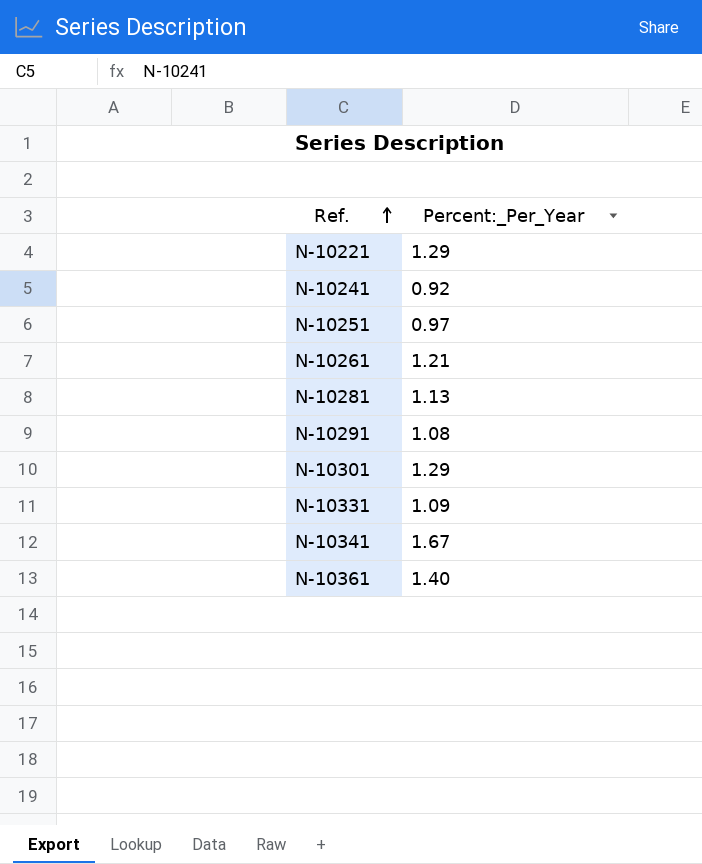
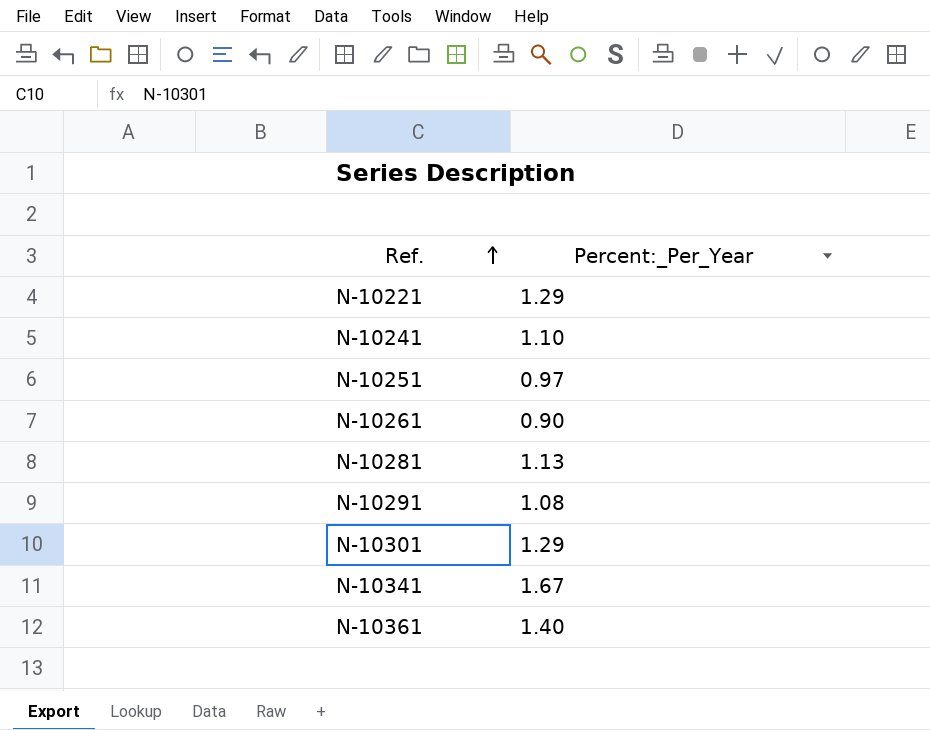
row N-10331: 1.09 -> none
N-10241 | Percent:_Per_Year: 0.92 -> 1.10
N-10261 | Percent:_Per_Year: 1.21 -> 0.90

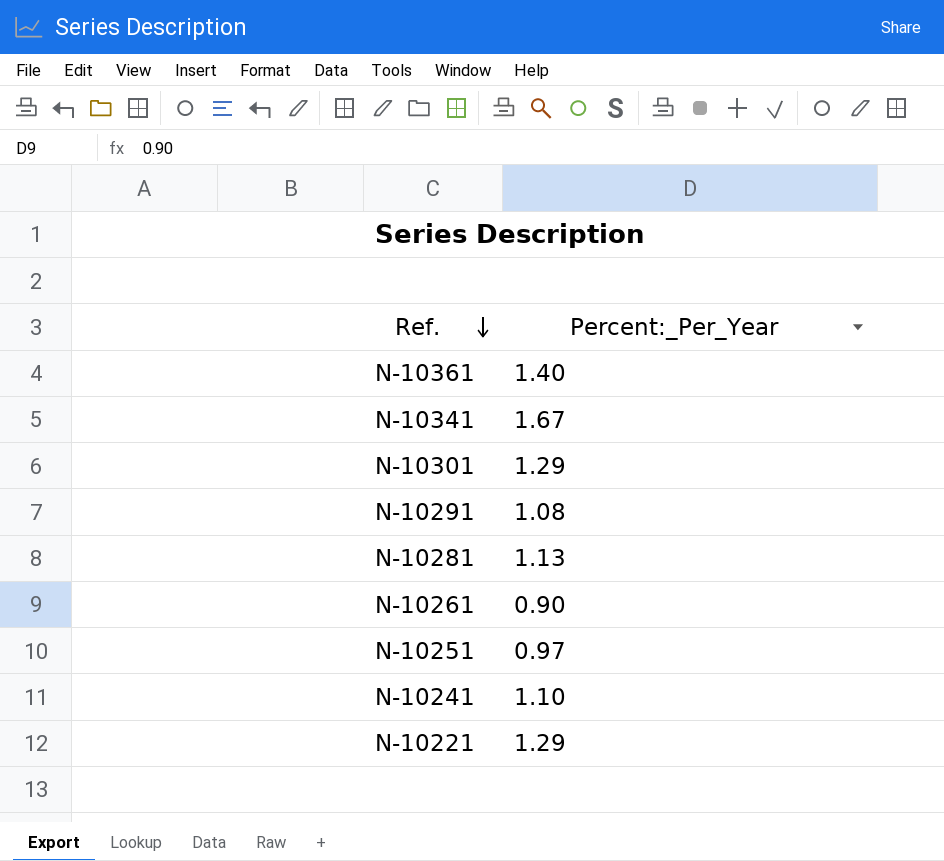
row order: Ref. ascending -> Ref. descending

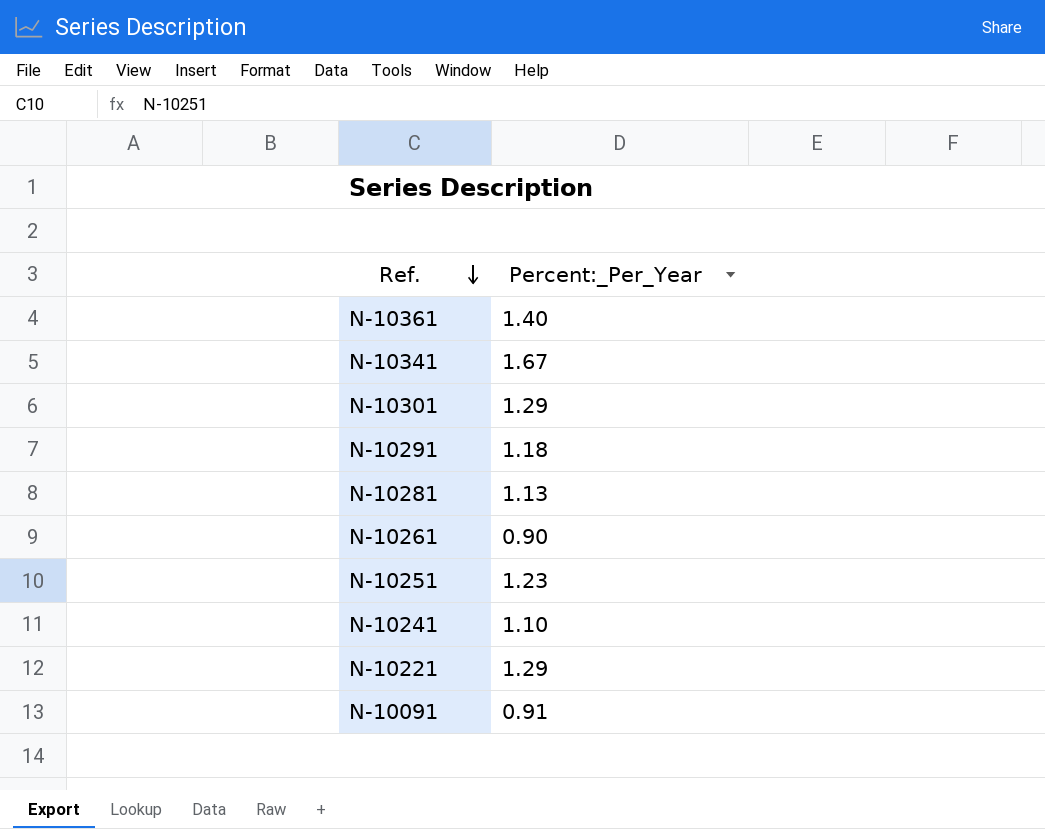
N-10291 | Percent:_Per_Year: 1.08 -> 1.18
N-10251 | Percent:_Per_Year: 0.97 -> 1.23
row N-10091: none -> 0.91

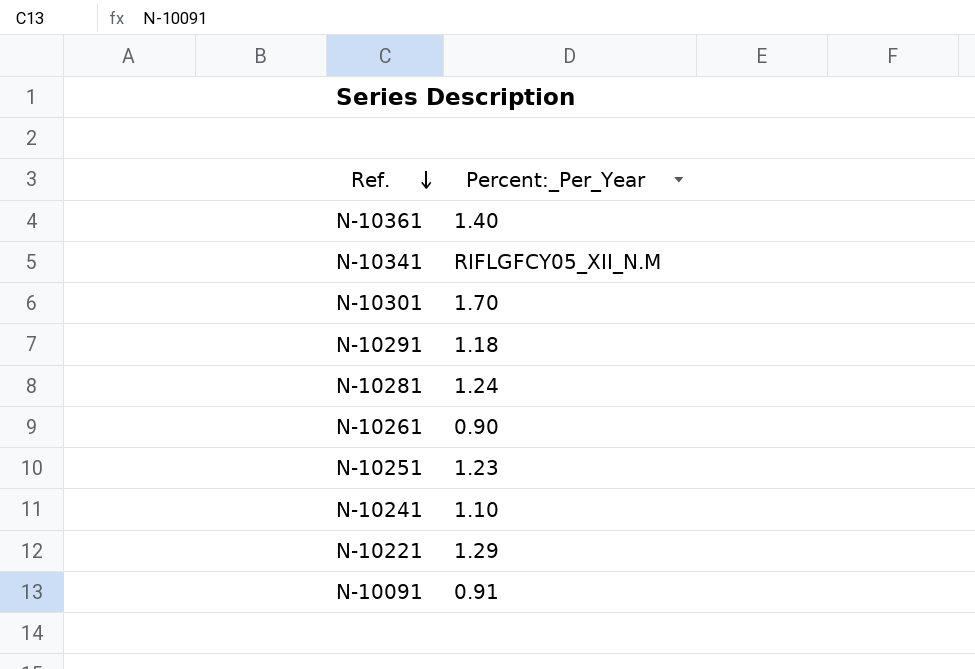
N-10341 | Percent:_Per_Year: 1.67 -> RIFLGFCY05_XII_N.M
N-10301 | Percent:_Per_Year: 1.29 -> 1.70
N-10281 | Percent:_Per_Year: 1.13 -> 1.24

